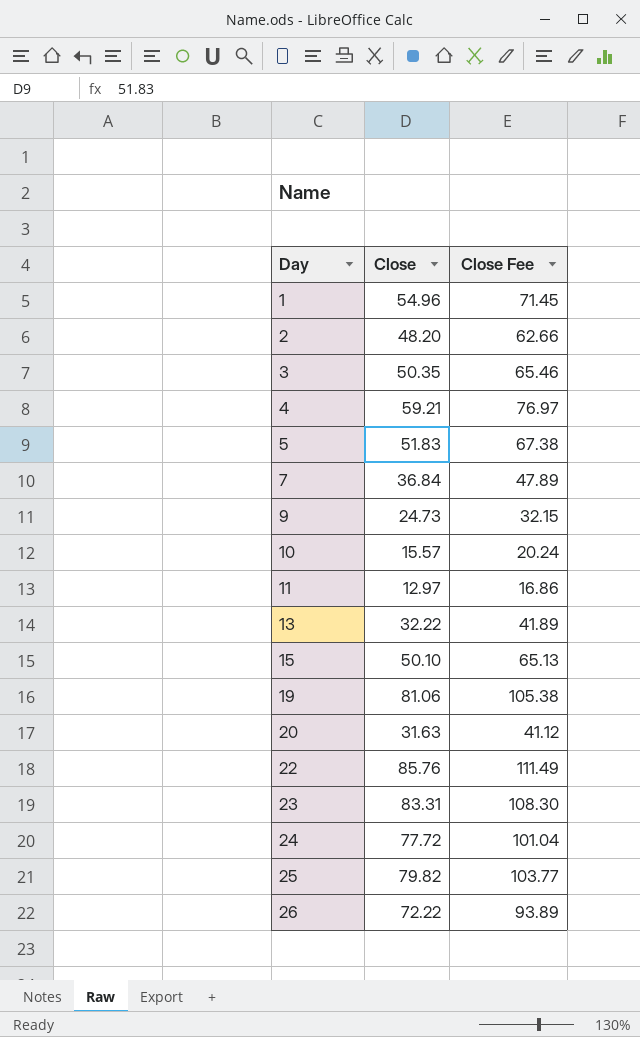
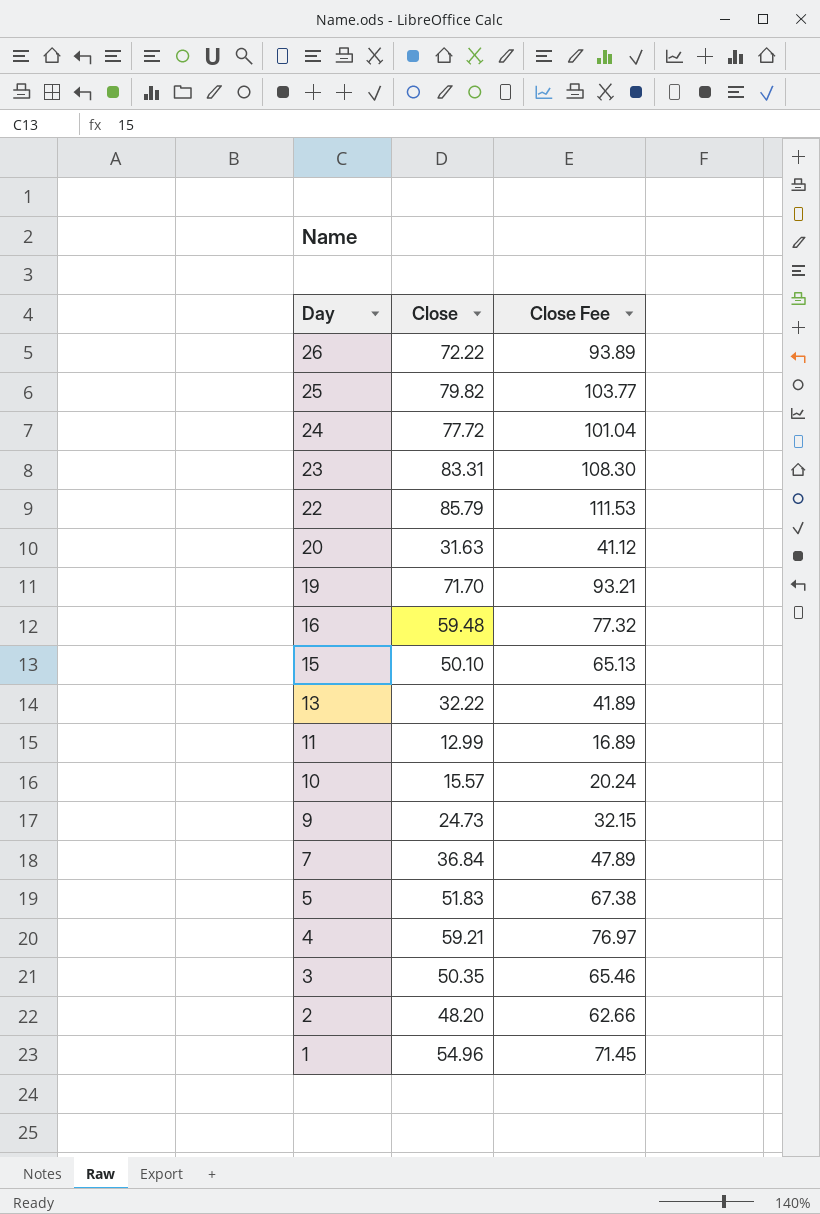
row order: Day ascending -> Day descending
22 | Close: 85.76 -> 85.79
22 | Close Fee: 111.49 -> 111.53
19 | Close: 81.06 -> 71.70
19 | Close Fee: 105.38 -> 93.21
row 16: none -> 59.48 | 77.32
11 | Close: 12.97 -> 12.99
11 | Close Fee: 16.86 -> 16.89

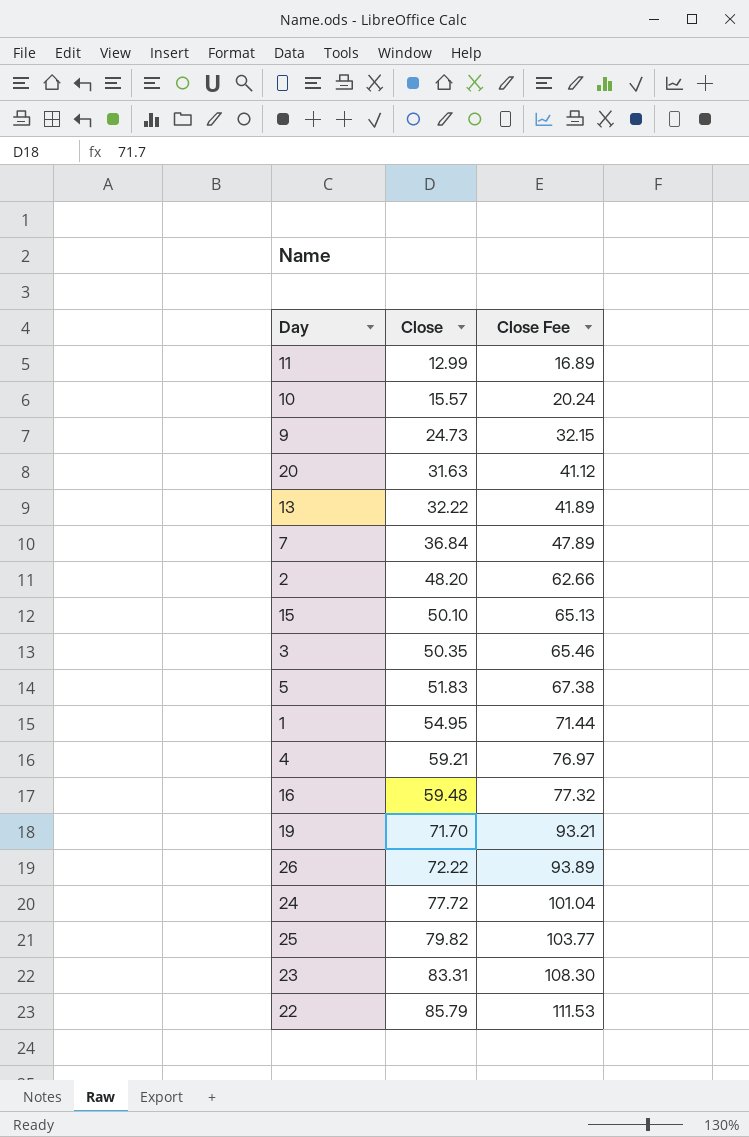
row order: Day descending -> Close ascending
1 | Close: 54.96 -> 54.95
1 | Close Fee: 71.45 -> 71.44

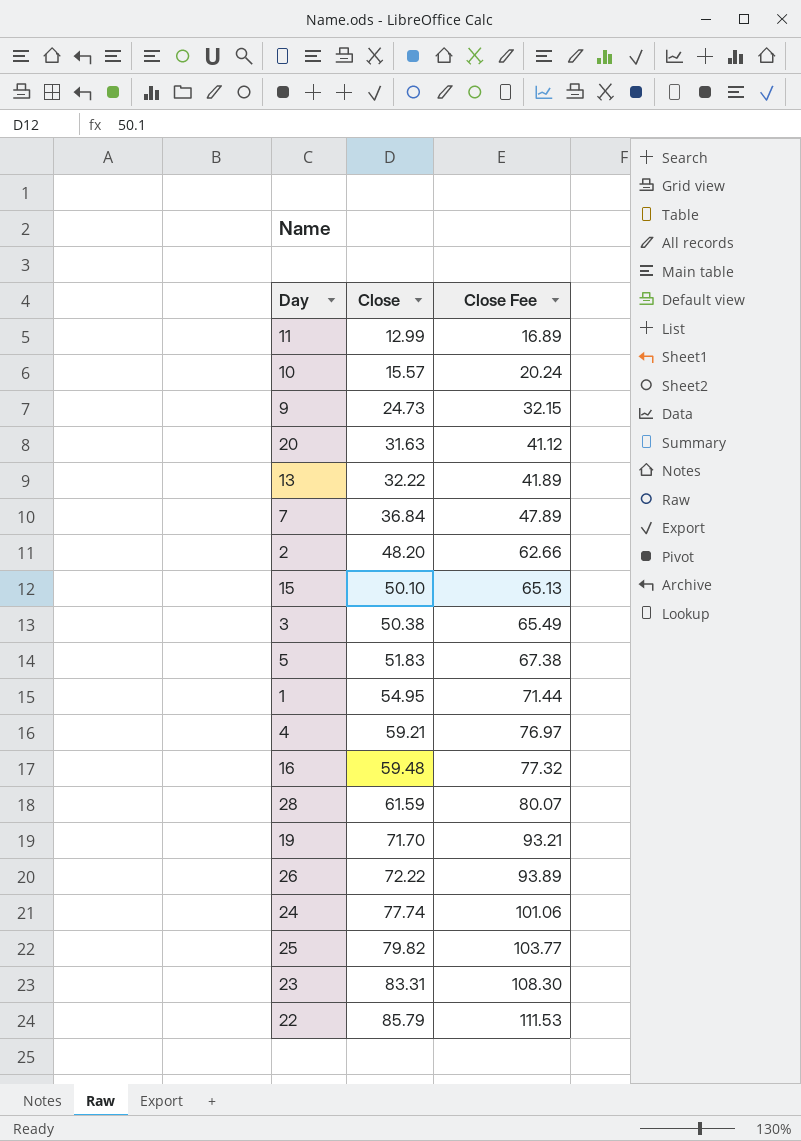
3 | Close: 50.35 -> 50.38
3 | Close Fee: 65.46 -> 65.49
row 28: none -> 61.59 | 80.07
24 | Close: 77.72 -> 77.74
24 | Close Fee: 101.04 -> 101.06

